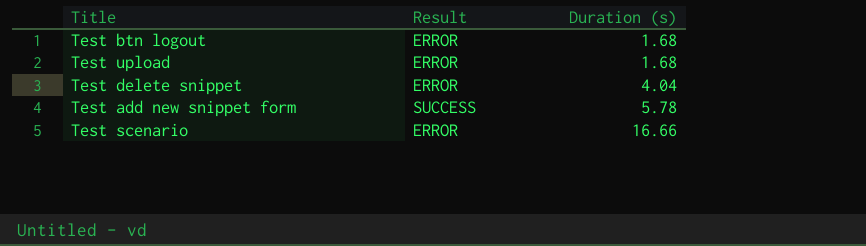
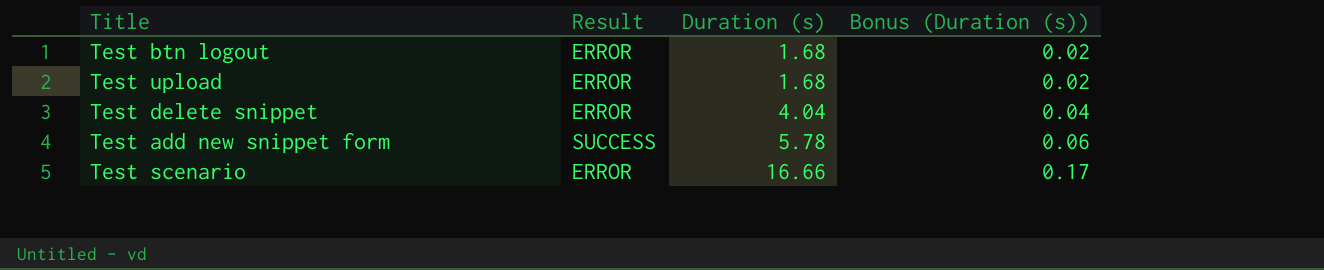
column Bonus (Duration (s)) | formula: none -> [Duration (s)] * 0.01

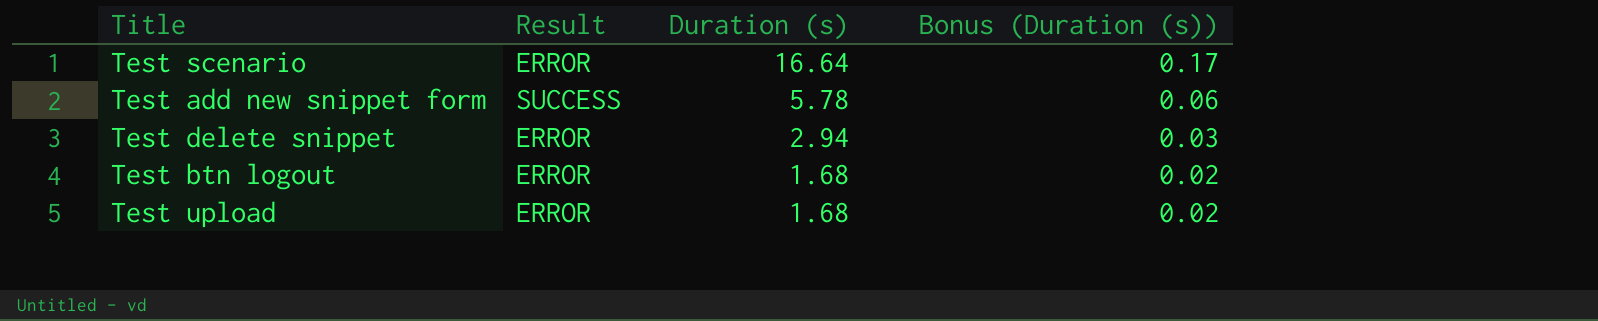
row order: Duration (s) ascending -> Duration (s) descending
Test scenario | Duration (s): 16.66 -> 16.64
Test delete snippet | Duration (s): 4.04 -> 2.94
Test delete snippet | Bonus (Duration (s)): 0.04 -> 0.03

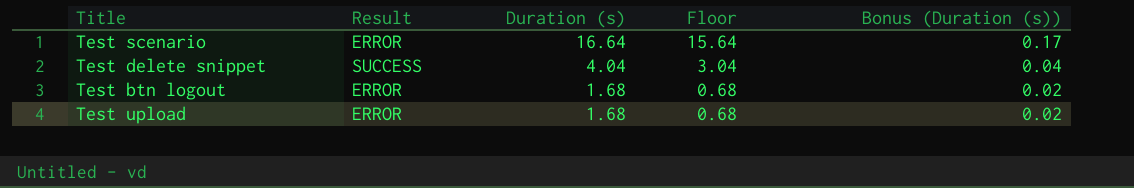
column Floor | formula: none -> [Duration (s)] - 1
row Test add new snippet form: SUCCESS | 5.78 | 0.06 -> none
Test delete snippet | Result: ERROR -> SUCCESS
Test delete snippet | Duration (s): 2.94 -> 4.04
Test delete snippet | Bonus (Duration (s)): 0.03 -> 0.04

